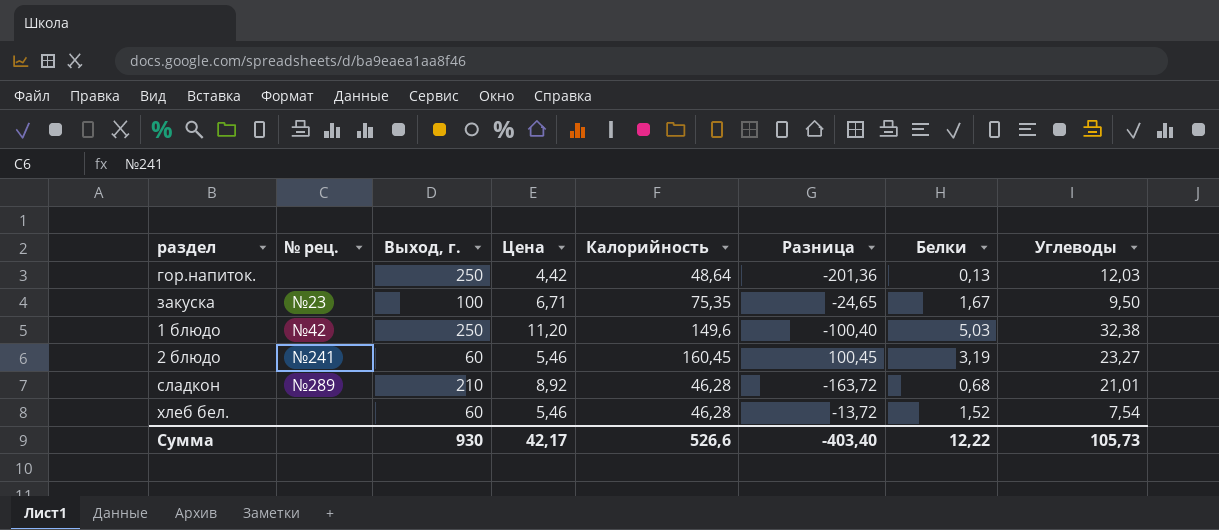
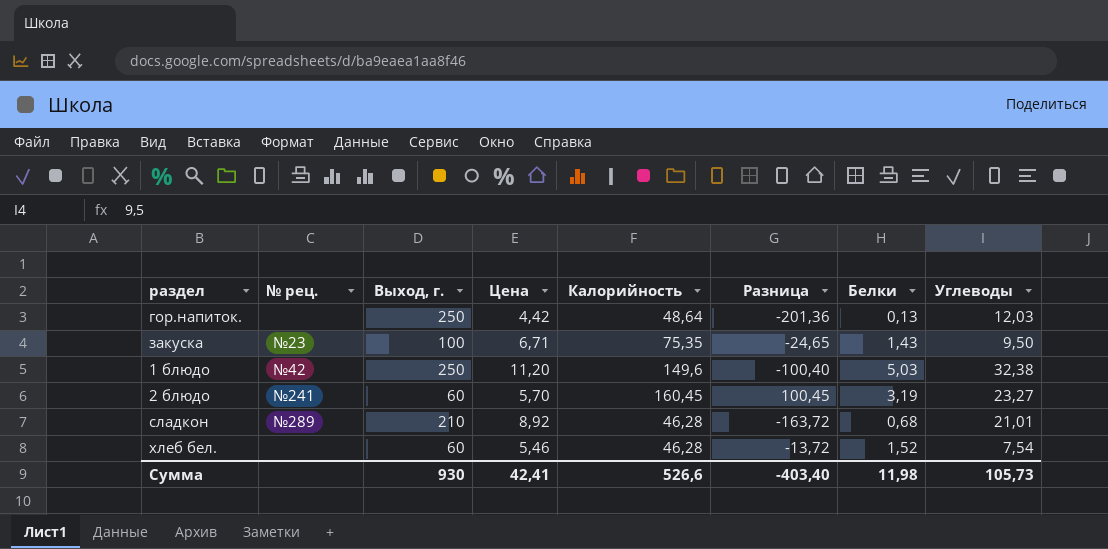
закуска | Белки: 1,67 -> 1,43
2 блюдо | Цена: 5,46 -> 5,70
Сумма | Цена: 42,17 -> 42,41
Сумма | Белки: 12,22 -> 11,98

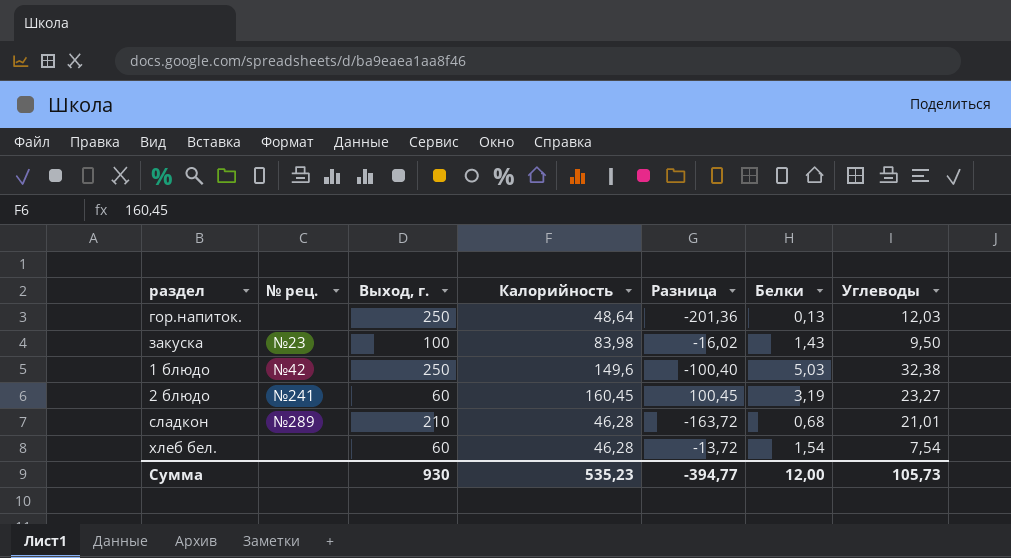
column Цена | position: 4 -> none
закуска | Калорийность: 75,35 -> 83,98
закуска | Разница: -24,65 -> -16,02
хлеб бел. | Белки: 1,52 -> 1,54
Сумма | Калорийность: 526,6 -> 535,23
Сумма | Разница: -403,40 -> -394,77
Сумма | Белки: 11,98 -> 12,00

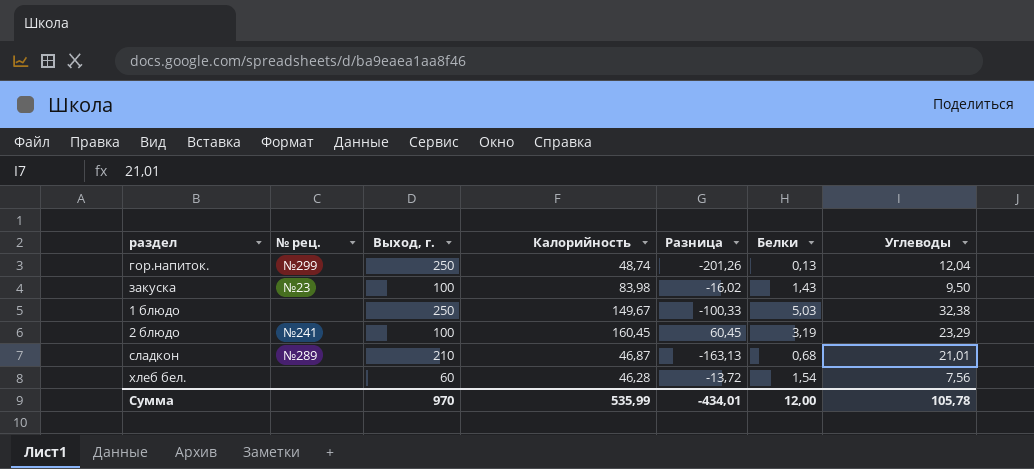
гор.напиток. | № рец.: none -> №299
гор.напиток. | Калорийность: 48,64 -> 48,74
гор.напиток. | Разница: -201,36 -> -201,26
гор.напиток. | Углеводы: 12,03 -> 12,04
1 блюдо | № рец.: №42 -> none
1 блюдо | Калорийность: 149,6 -> 149,67
1 блюдо | Разница: -100,40 -> -100,33
2 блюдо | Выход, г.: 60 -> 100
2 блюдо | Разница: 100,45 -> 60,45
2 блюдо | Углеводы: 23,27 -> 23,29
сладкон | Калорийность: 46,28 -> 46,87
сладкон | Разница: -163,72 -> -163,13
хлеб бел. | Углеводы: 7,54 -> 7,56
Сумма | Выход, г.: 930 -> 970
Сумма | Калорийность: 535,23 -> 535,99
Сумма | Разница: -394,77 -> -434,01
Сумма | Углеводы: 105,73 -> 105,78

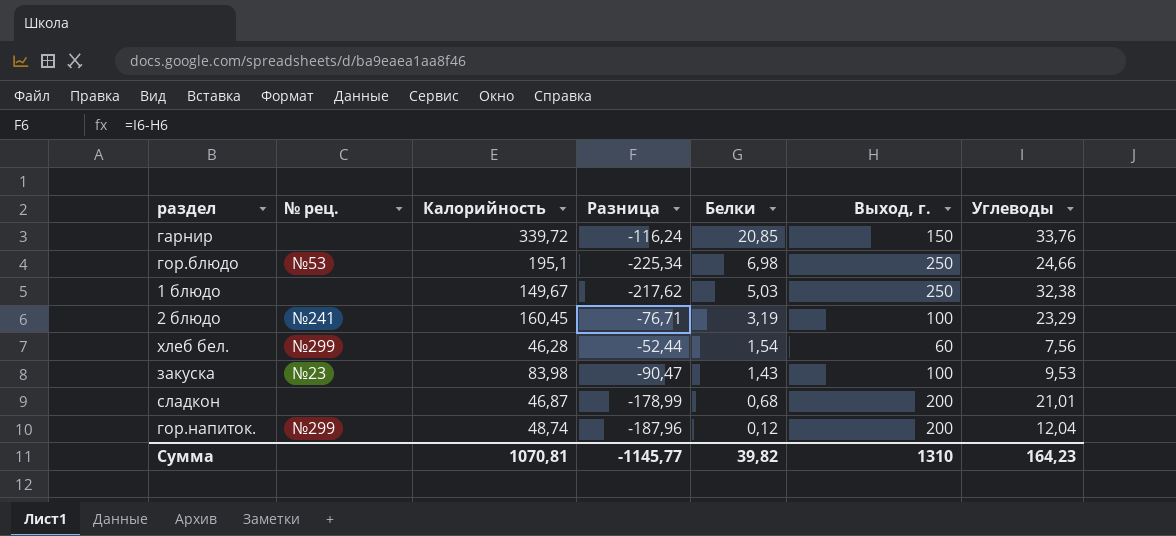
row order: none -> Белки descending
column Разница | formula: [Калорийность] - [Выход, г.] -> [Углеводы] - [Выход, г.]
column Выход, г. | position: 3 -> 6
row гарнир: none -> none | 339,72 | -116,24 | 20,85 | 150 | 33,76
row гор.блюдо: none -> №53 | 195,1 | -225,34 | 6,98 | 250 | 24,66
хлеб бел. | № рец.: none -> №299
закуска | Углеводы: 9,50 -> 9,53
сладкон | № рец.: №289 -> none
сладкон | Выход, г.: 210 -> 200
гор.напиток. | Белки: 0,13 -> 0,12
гор.напиток. | Выход, г.: 250 -> 200
Сумма | Калорийность: 535,99 -> 1070,81
Сумма | Разница: -434,01 -> -1145,77
Сумма | Белки: 12,00 -> 39,82
Сумма | Выход, г.: 970 -> 1310
Сумма | Углеводы: 105,78 -> 164,23

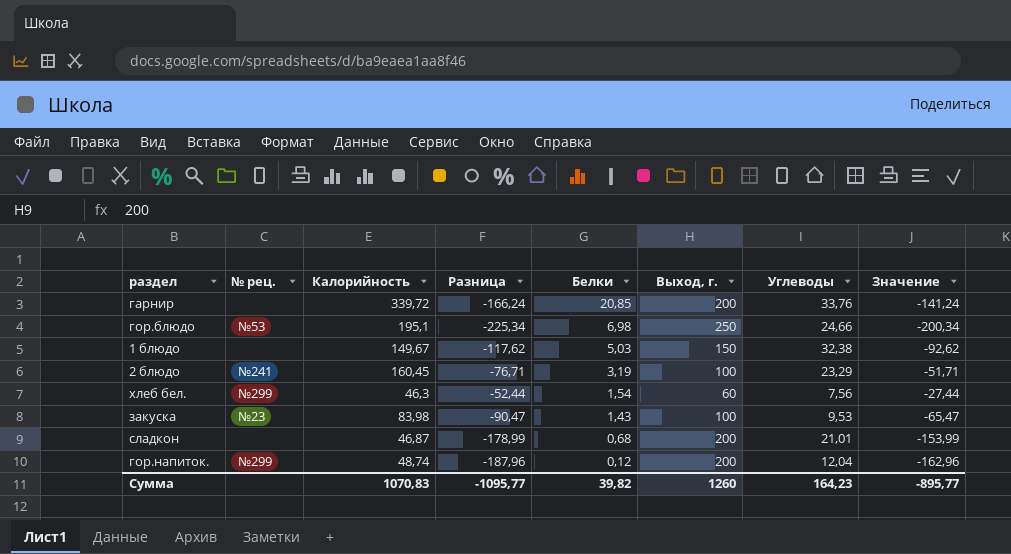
column Значение | formula: none -> [Разница] + 25
гарнир | Разница: -116,24 -> -166,24
гарнир | Выход, г.: 150 -> 200
1 блюдо | Разница: -217,62 -> -117,62
1 блюдо | Выход, г.: 250 -> 150
хлеб бел. | Калорийность: 46,28 -> 46,3
Сумма | Калорийность: 1070,81 -> 1070,83
Сумма | Разница: -1145,77 -> -1095,77
Сумма | Выход, г.: 1310 -> 1260

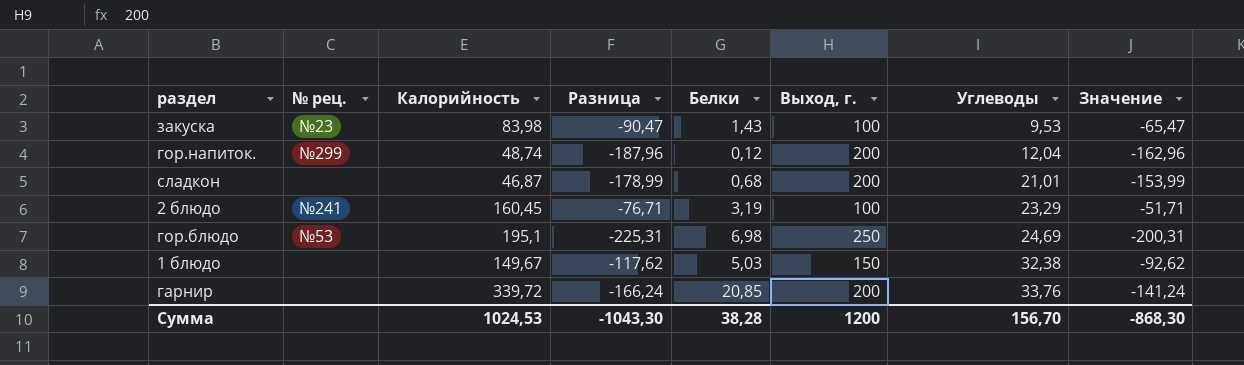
row order: Белки descending -> Углеводы ascending
row хлеб бел.: №299 | 46,3 | -52,44 | 1,54 | 60 | 7,56 | -27,44 -> none
гор.блюдо | Разница: -225,34 -> -225,31
гор.блюдо | Углеводы: 24,66 -> 24,69
гор.блюдо | Значение: -200,34 -> -200,31
Сумма | Калорийность: 1070,83 -> 1024,53
Сумма | Разница: -1095,77 -> -1043,30
Сумма | Белки: 39,82 -> 38,28
Сумма | Выход, г.: 1260 -> 1200
Сумма | Углеводы: 164,23 -> 156,70
Сумма | Значение: -895,77 -> -868,30

